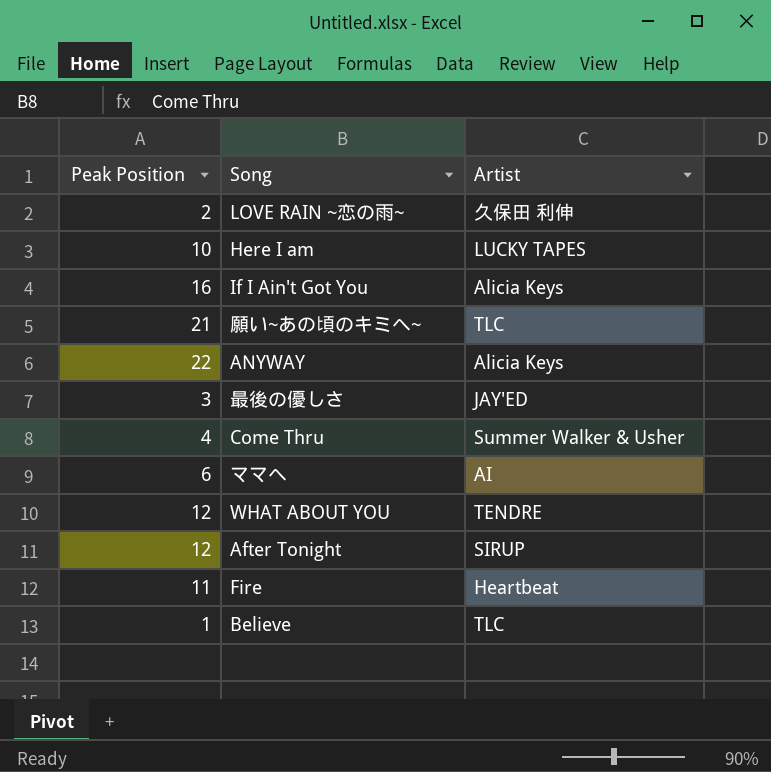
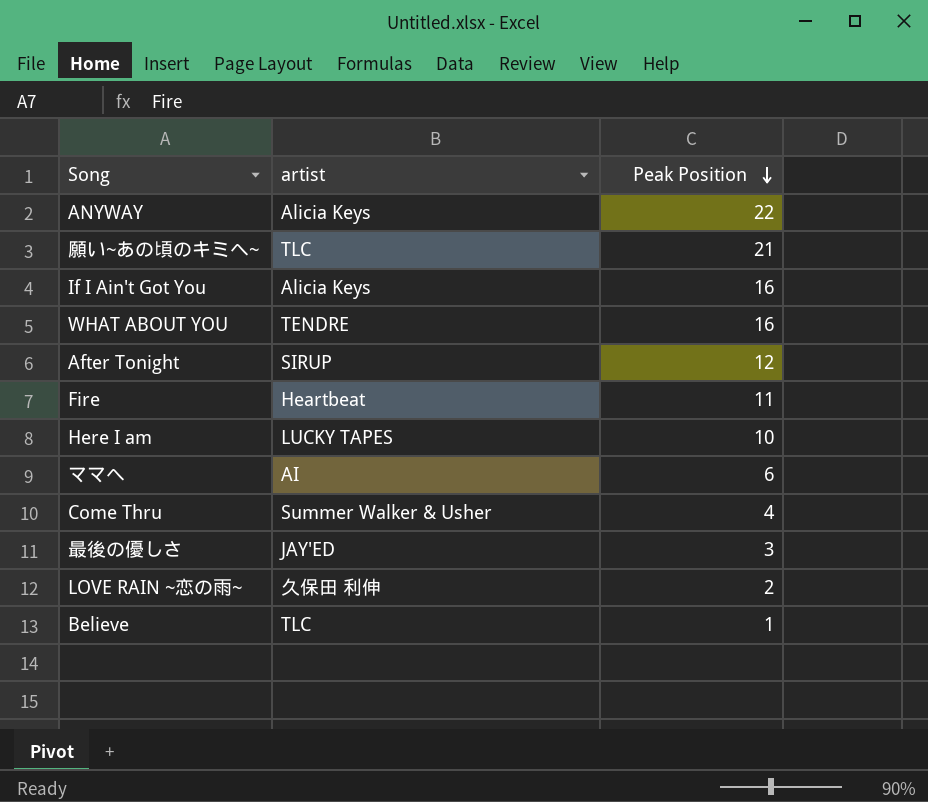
row order: none -> Peak Position descending
column name: Artist -> artist
column Peak Position | position: 1 -> 3
WHAT ABOUT YOU | Peak Position: 12 -> 16

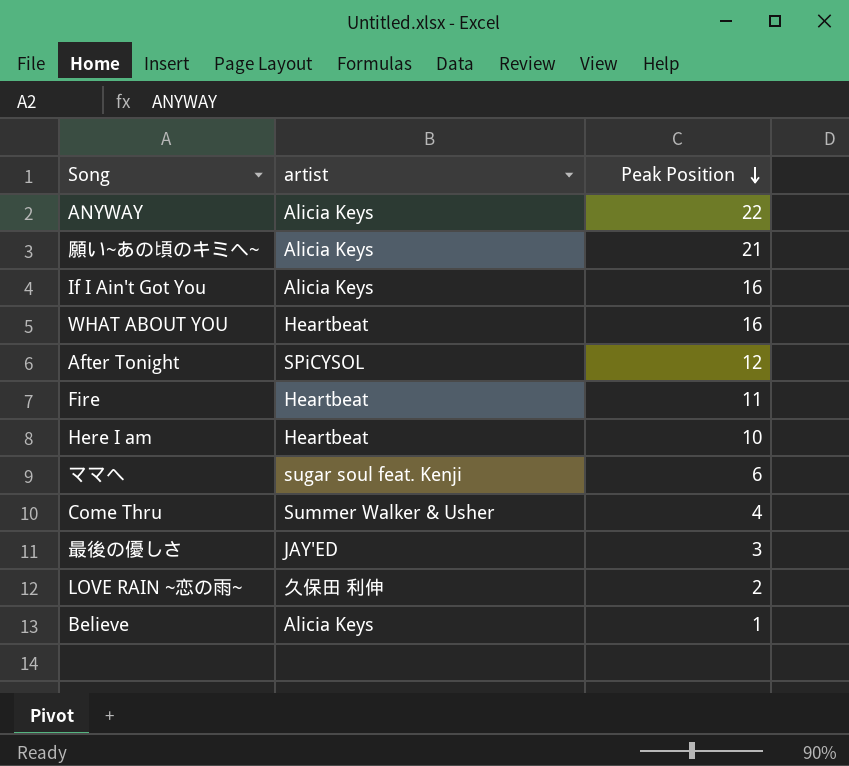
願い~あの頃のキミへ~ | artist: TLC -> Alicia Keys
WHAT ABOUT YOU | artist: TENDRE -> Heartbeat
After Tonight | artist: SIRUP -> SPiCYSOL
Here I am | artist: LUCKY TAPES -> Heartbeat
ママへ | artist: AI -> sugar soul feat. Kenji
Believe | artist: TLC -> Alicia Keys

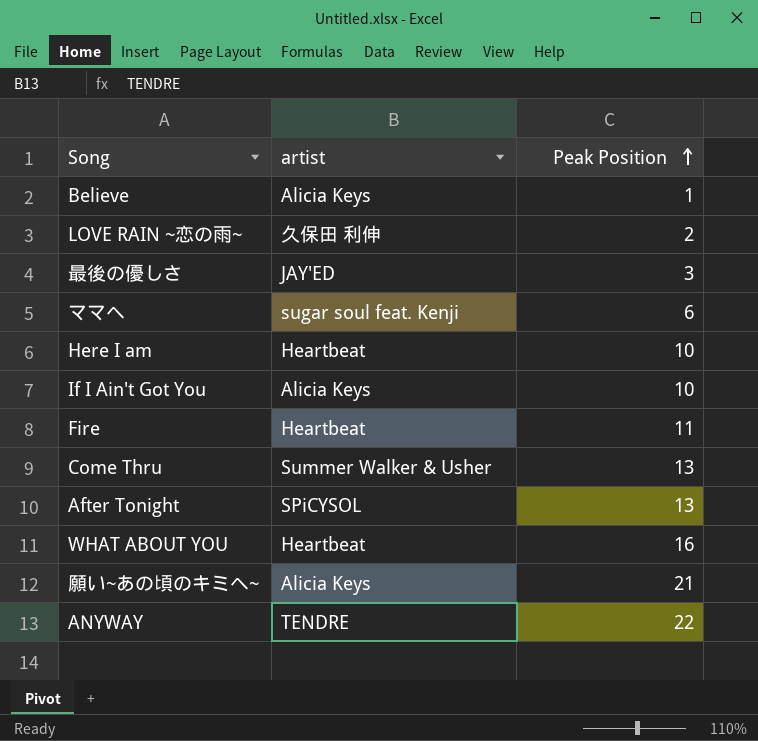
row order: Peak Position descending -> Peak Position ascending
If I Ain't Got You | Peak Position: 16 -> 10
Come Thru | Peak Position: 4 -> 13
After Tonight | Peak Position: 12 -> 13
ANYWAY | artist: Alicia Keys -> TENDRE

